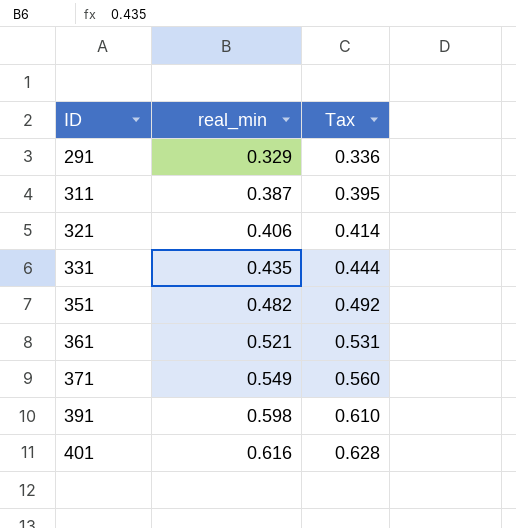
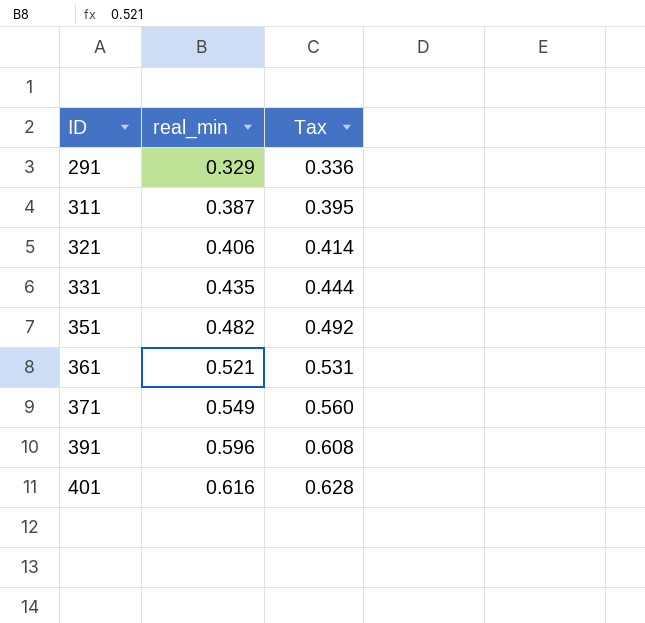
391 | real_min: 0.598 -> 0.596
391 | Tax: 0.610 -> 0.608

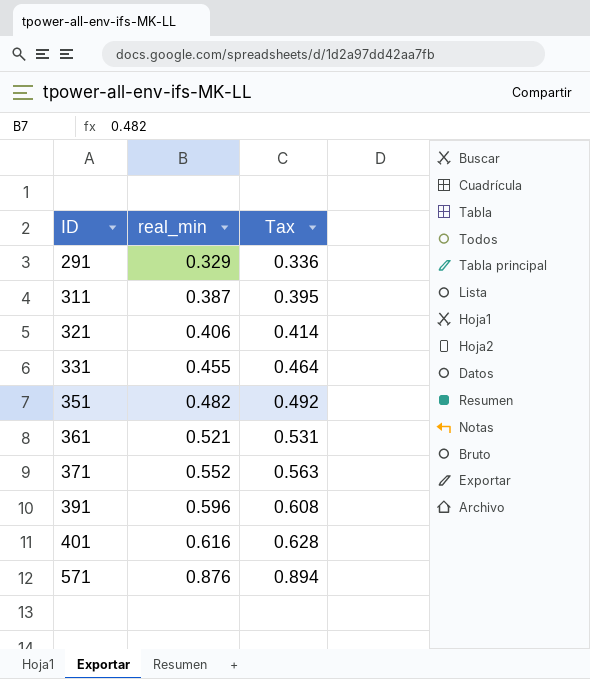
331 | real_min: 0.435 -> 0.455
331 | Tax: 0.444 -> 0.464
371 | real_min: 0.549 -> 0.552
371 | Tax: 0.560 -> 0.563
row 571: none -> 0.876 | 0.894

